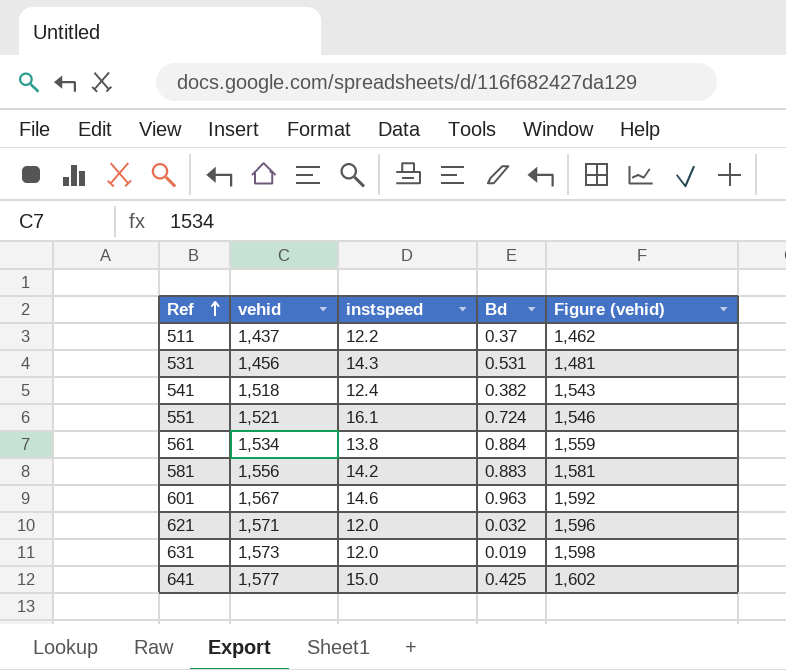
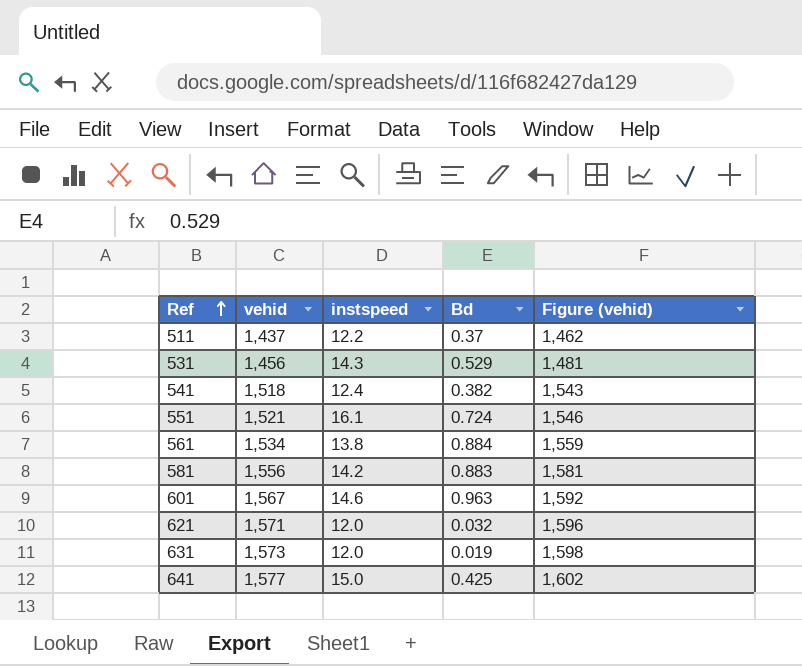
531 | Bd: 0.531 -> 0.529

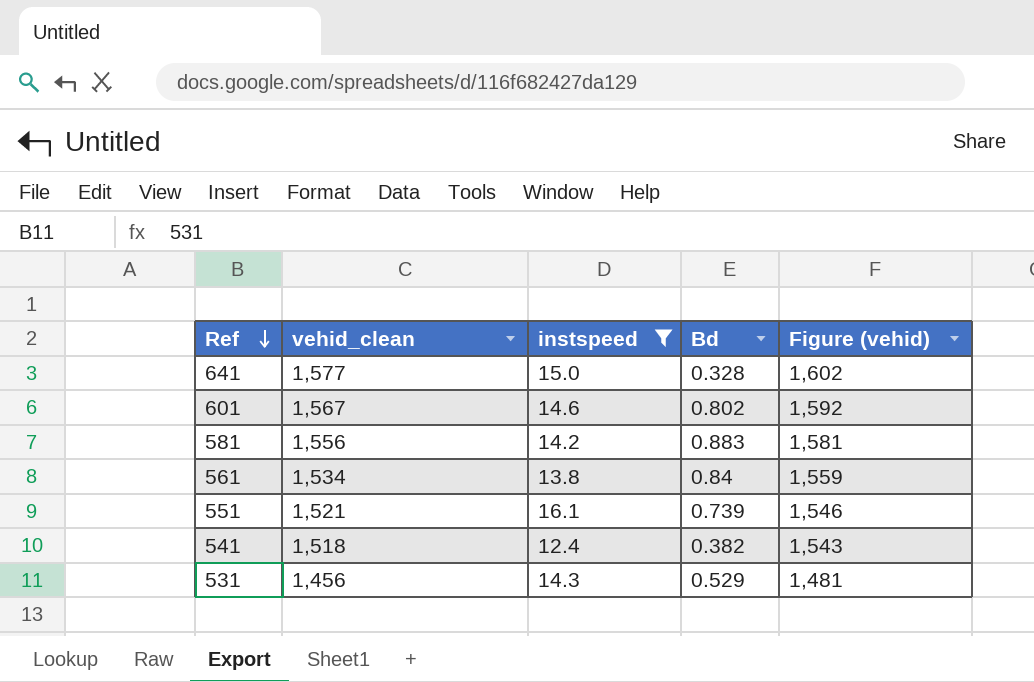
filter: none -> instspeed >= 12.4
row order: Ref ascending -> Ref descending
column name: vehid -> vehid_clean
641 | Bd: 0.425 -> 0.328
601 | Bd: 0.963 -> 0.802
561 | Bd: 0.884 -> 0.84
551 | Bd: 0.724 -> 0.739

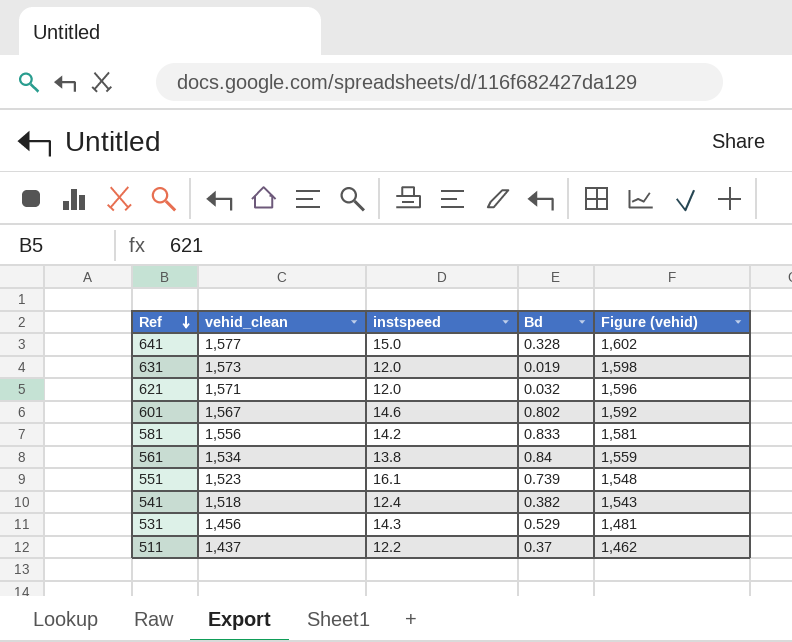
filter: instspeed >= 12.4 -> none
581 | Bd: 0.883 -> 0.833
551 | vehid_clean: 1,521 -> 1,523
551 | Figure (vehid): 1,546 -> 1,548

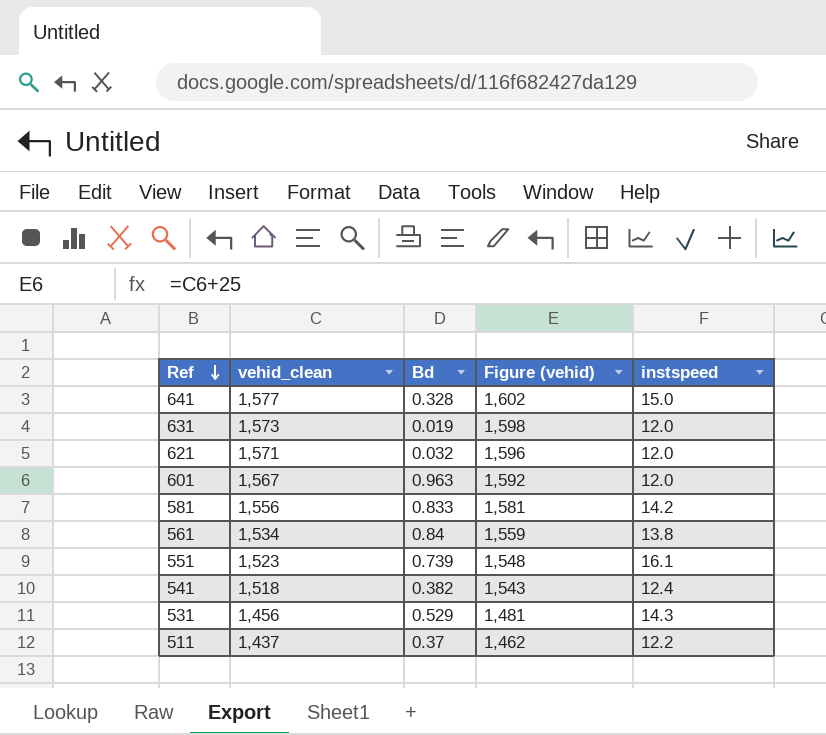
column instspeed | position: 3 -> 5
601 | Bd: 0.802 -> 0.963
601 | instspeed: 14.6 -> 12.0

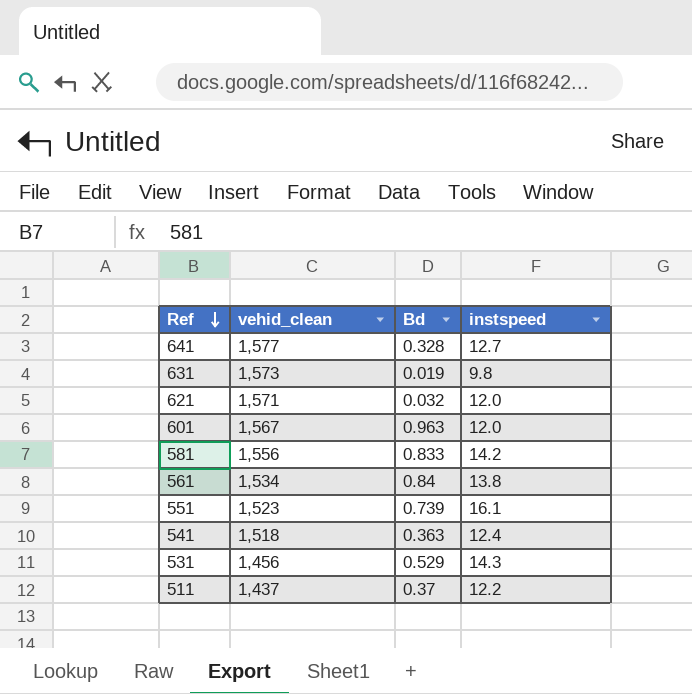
column Figure (vehid) | formula: [vehid_clean] + 25 -> none
641 | instspeed: 15.0 -> 12.7
631 | instspeed: 12.0 -> 9.8
541 | Bd: 0.382 -> 0.363

